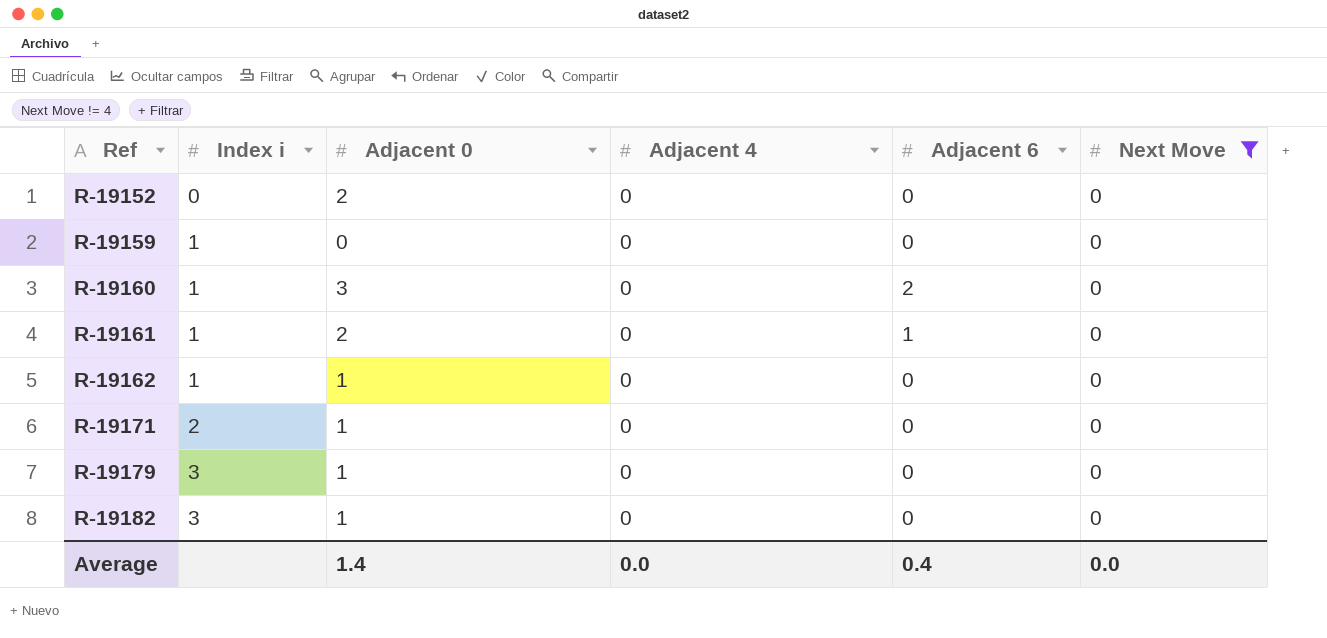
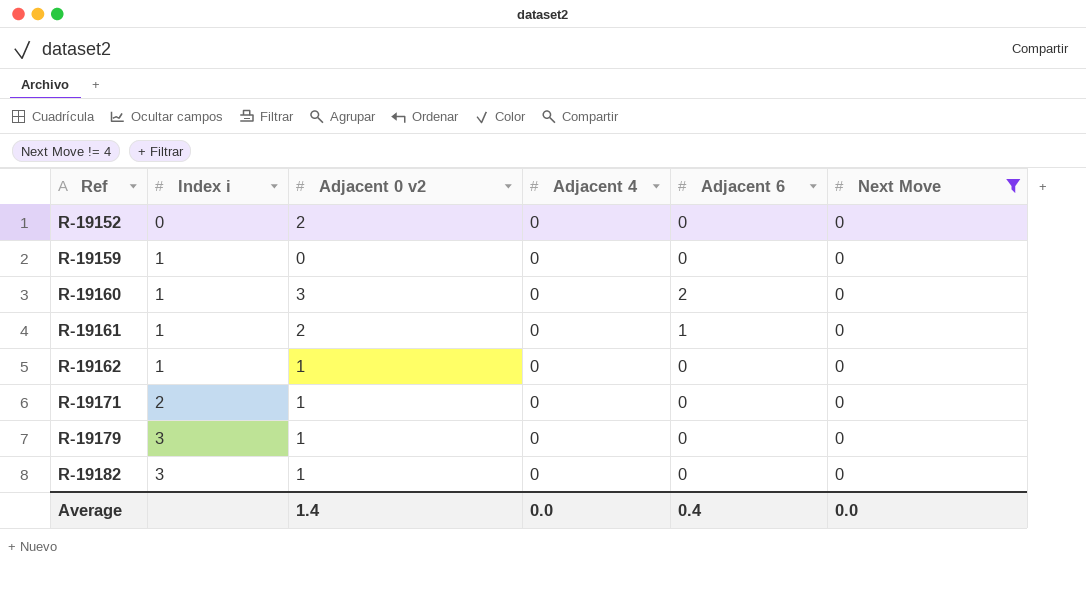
column name: Adjacent 0 -> Adjacent 0 v2

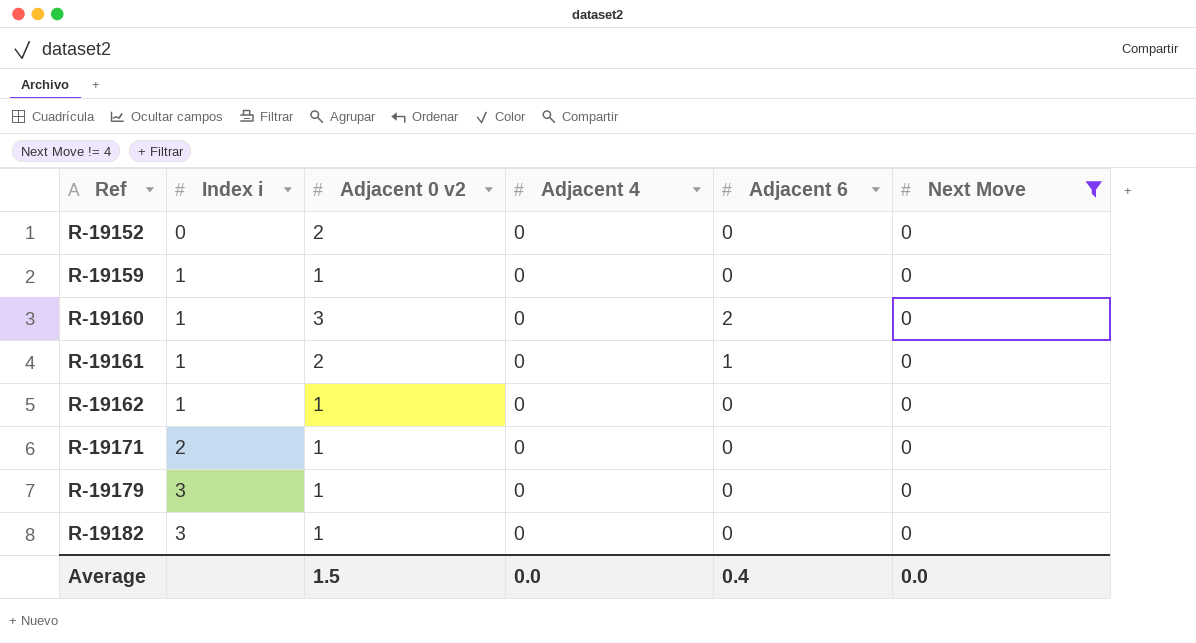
R-19159 | Adjacent 0 v2: 0 -> 1
Average | Adjacent 0 v2: 1.4 -> 1.5

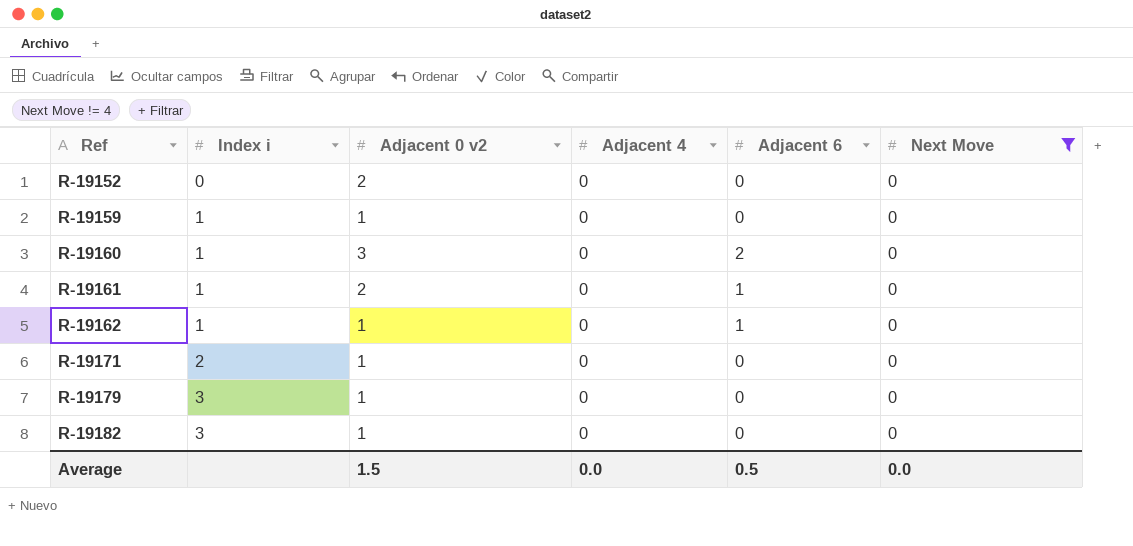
R-19162 | Adjacent 6: 0 -> 1
Average | Adjacent 6: 0.4 -> 0.5

